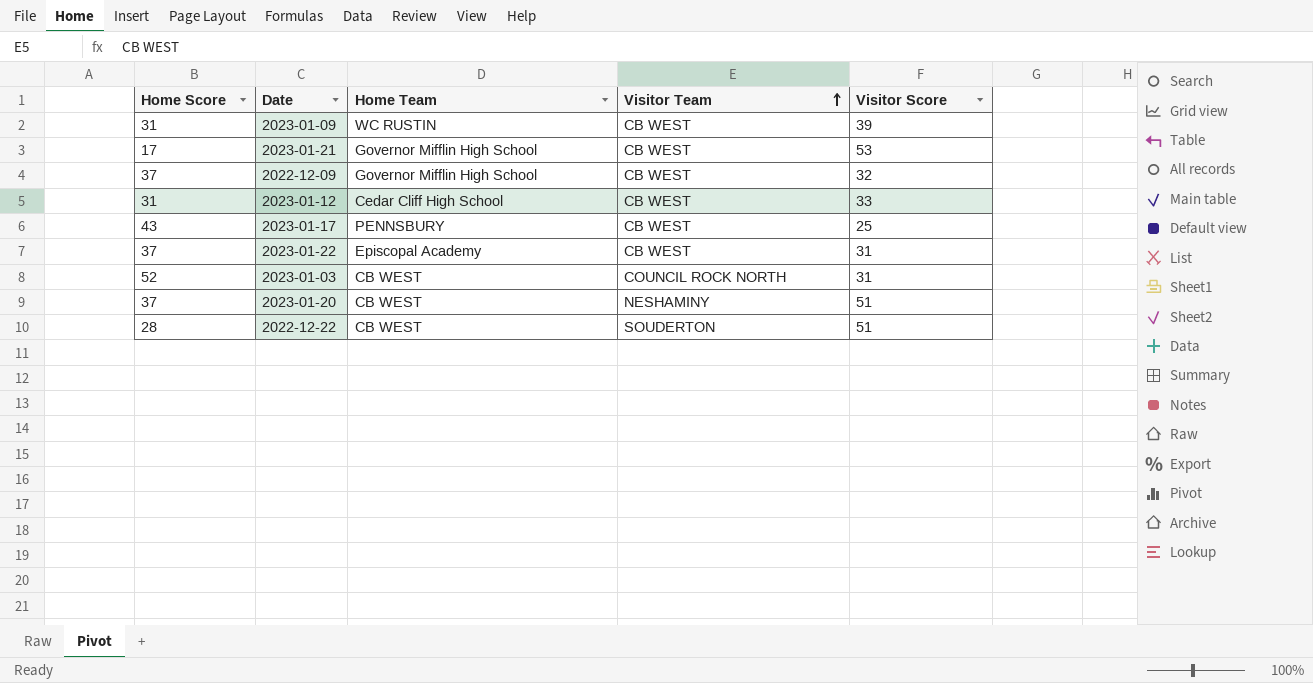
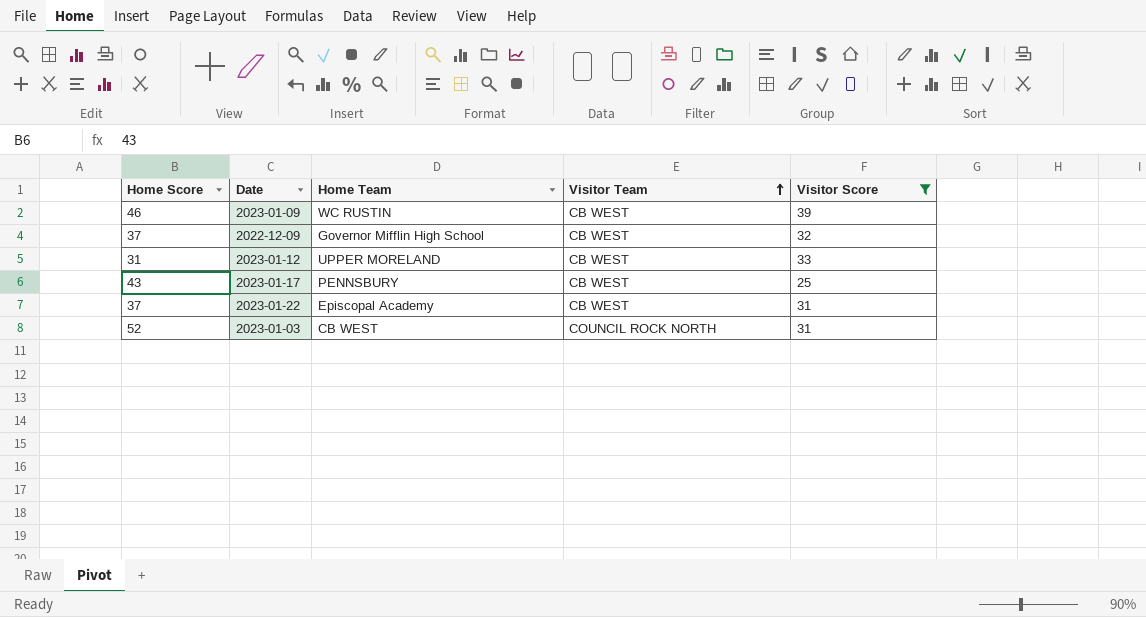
filter: none -> Visitor Score <= 39
2023-01-09 | Home Score: 31 -> 46
2023-01-12 | Home Team: Cedar Cliff High School -> UPPER MORELAND

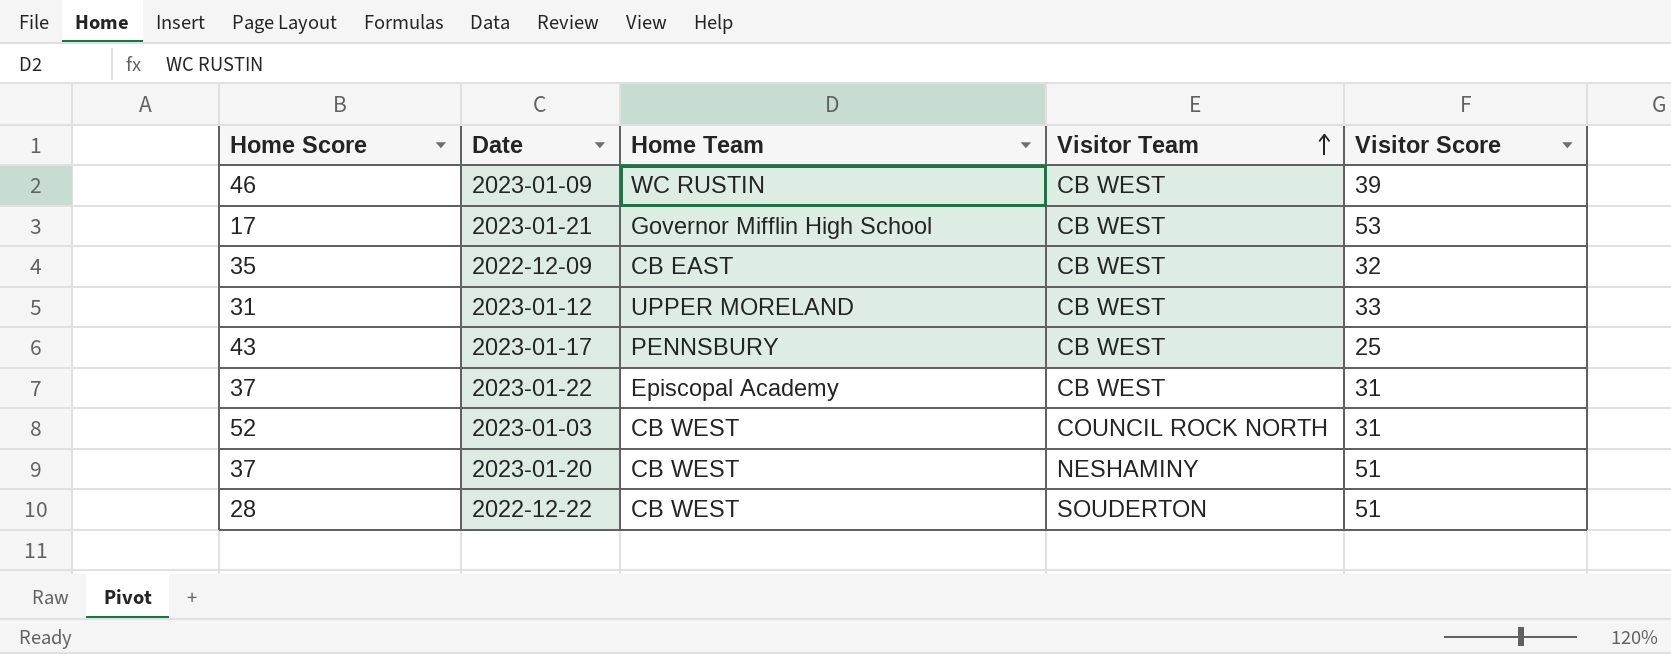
filter: Visitor Score <= 39 -> none
2022-12-09 | Home Score: 37 -> 35
2022-12-09 | Home Team: Governor Mifflin High School -> CB EAST

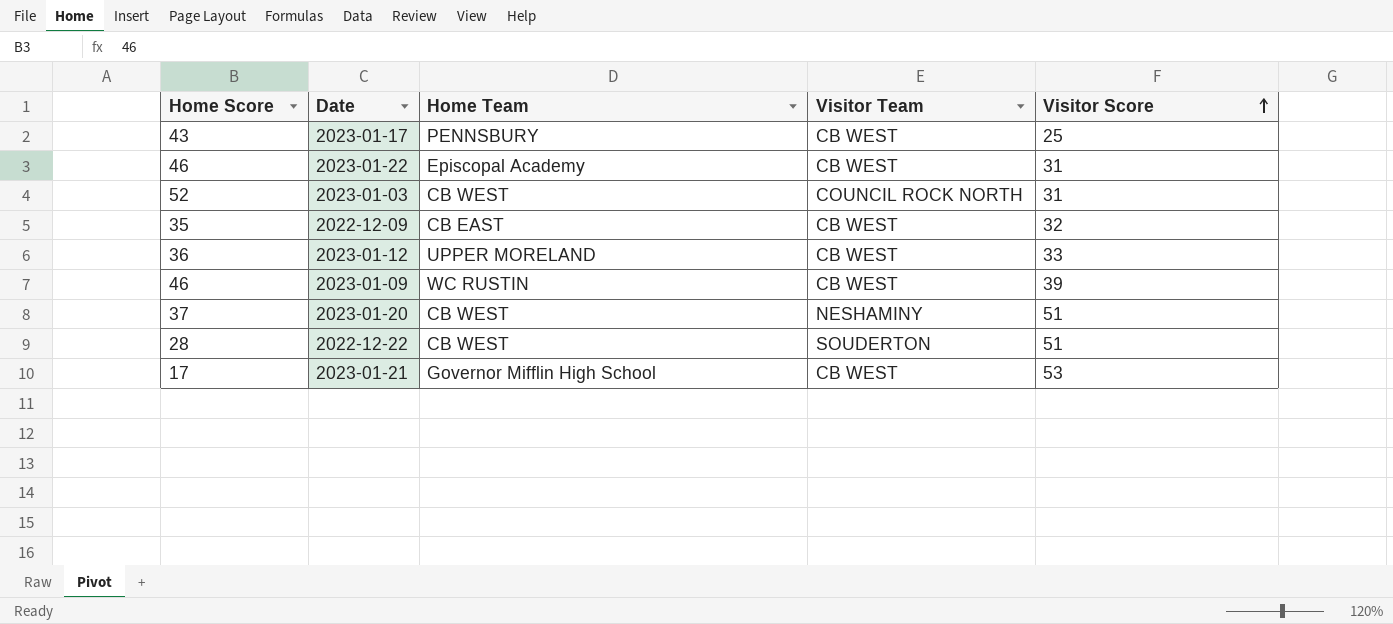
row order: Visitor Team ascending -> Visitor Score ascending
2023-01-22 | Home Score: 37 -> 46
2023-01-12 | Home Score: 31 -> 36

